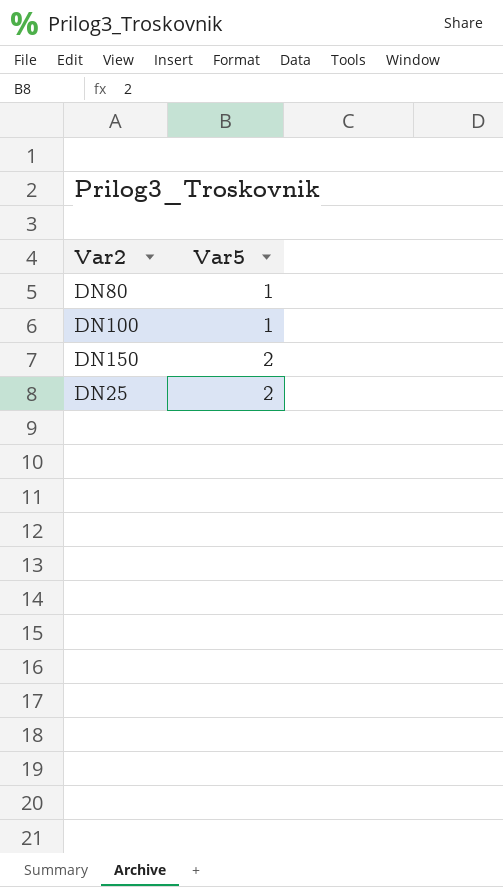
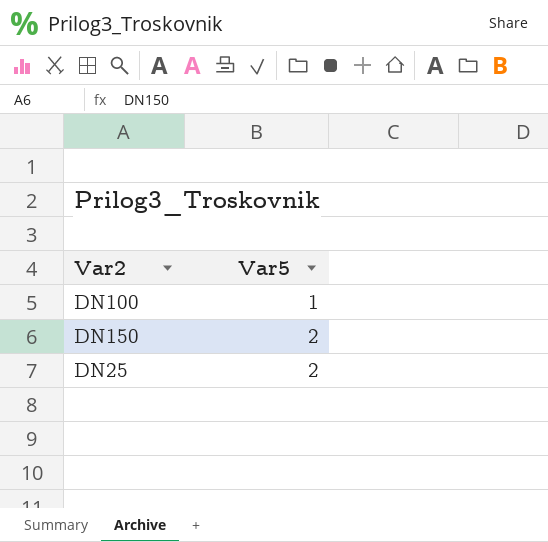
row DN80: 1 -> none

